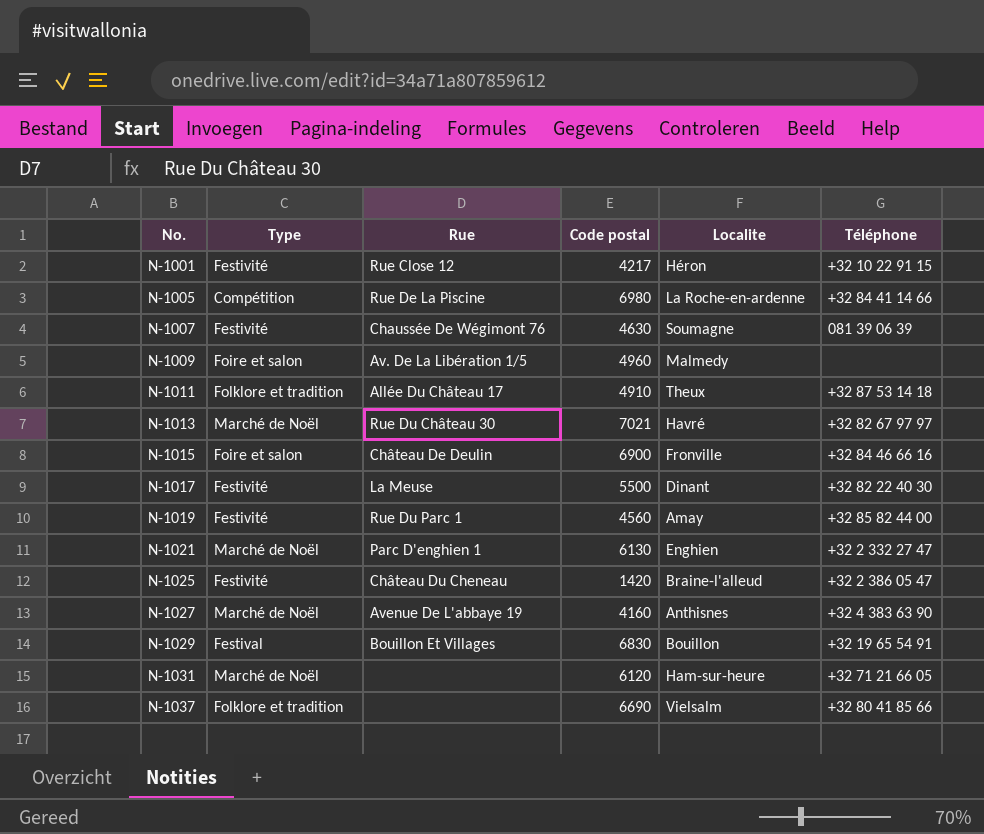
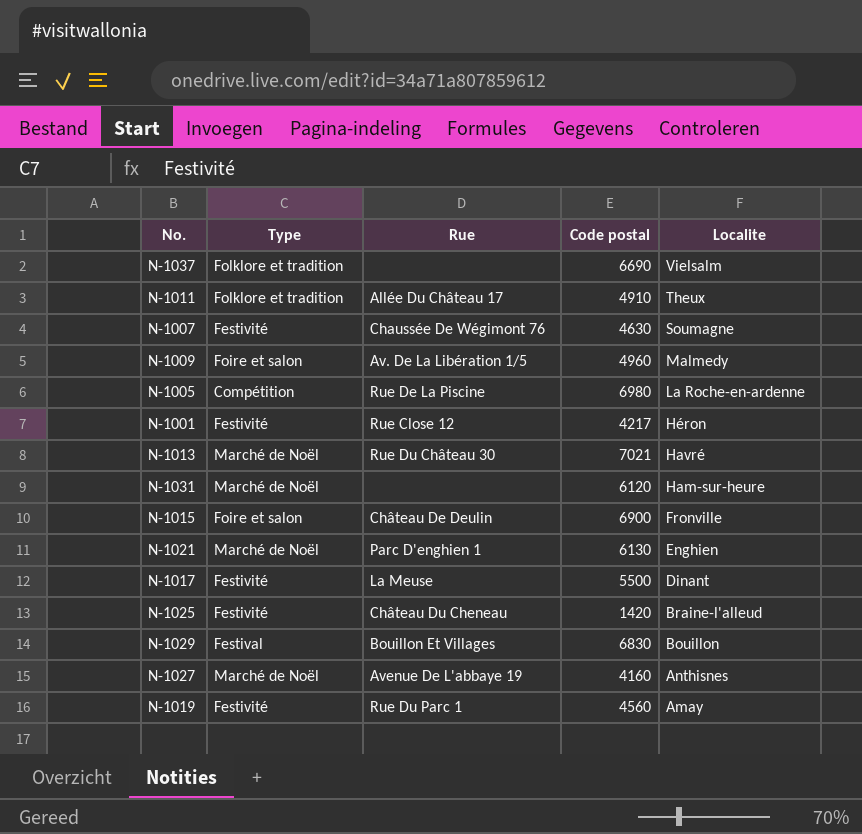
row order: No. ascending -> Localite descending
column Téléphone | position: 6 -> none

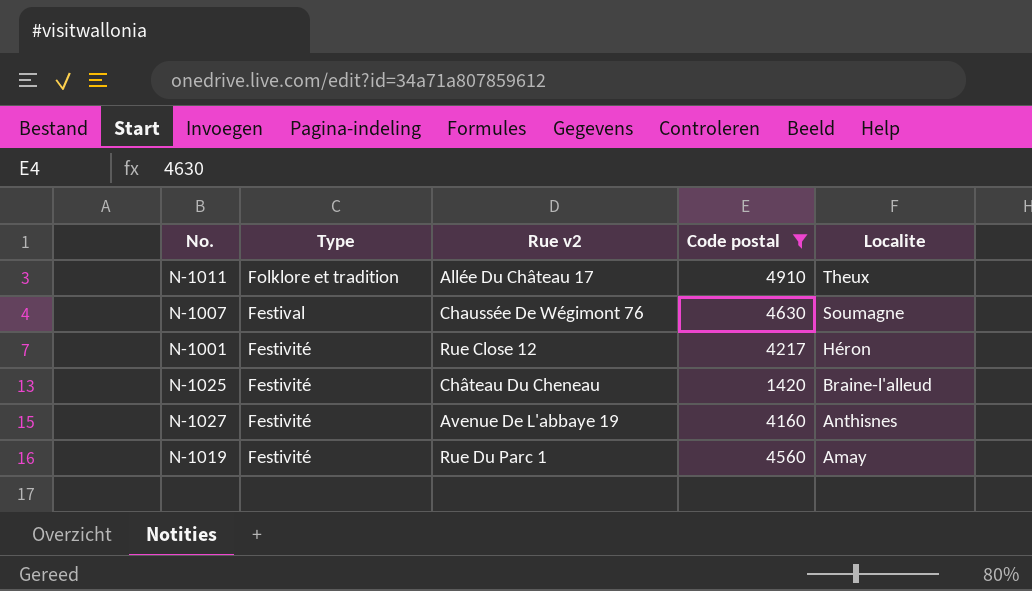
filter: none -> Code postal <= 4910
column name: Rue -> Rue v2
N-1007 | Type: Festivité -> Festival
N-1027 | Type: Marché de Noël -> Festivité

